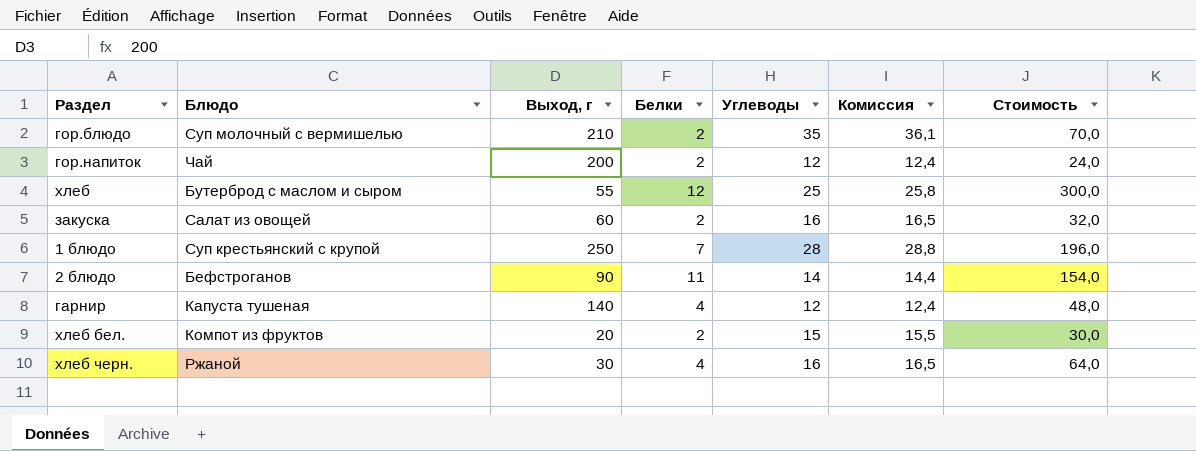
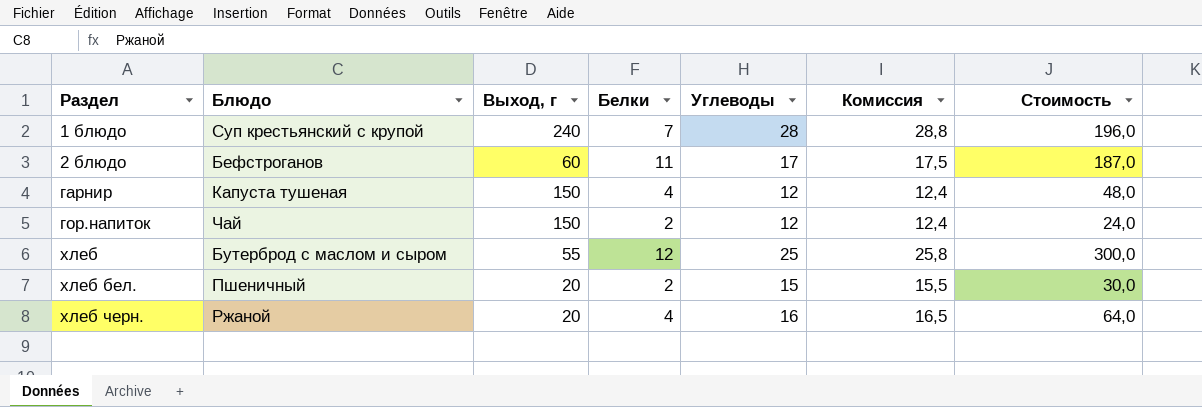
row order: none -> Раздел ascending
row гор.блюдо: Суп молочный с вермишелью | 210 | 2 | 35 | 36,1 | 70,0 -> none
row закуска: Салат из овощей | 60 | 2 | 16 | 16,5 | 32,0 -> none
1 блюдо | Выход, г: 250 -> 240
2 блюдо | Выход, г: 90 -> 60
2 блюдо | Углеводы: 14 -> 17
2 блюдо | Комиссия: 14,4 -> 17,5
2 блюдо | Стоимость: 154,0 -> 187,0
гарнир | Выход, г: 140 -> 150
гор.напиток | Выход, г: 200 -> 150
хлеб бел. | Блюдо: Компот из фруктов -> Пшеничный
хлеб черн. | Выход, г: 30 -> 20

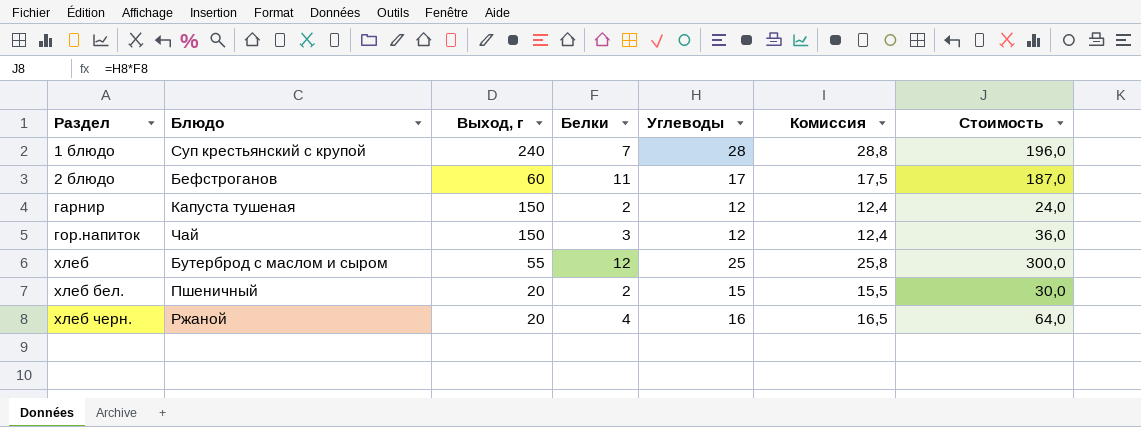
гарнир | Белки: 4 -> 2
гарнир | Стоимость: 48,0 -> 24,0
гор.напиток | Белки: 2 -> 3
гор.напиток | Стоимость: 24,0 -> 36,0

